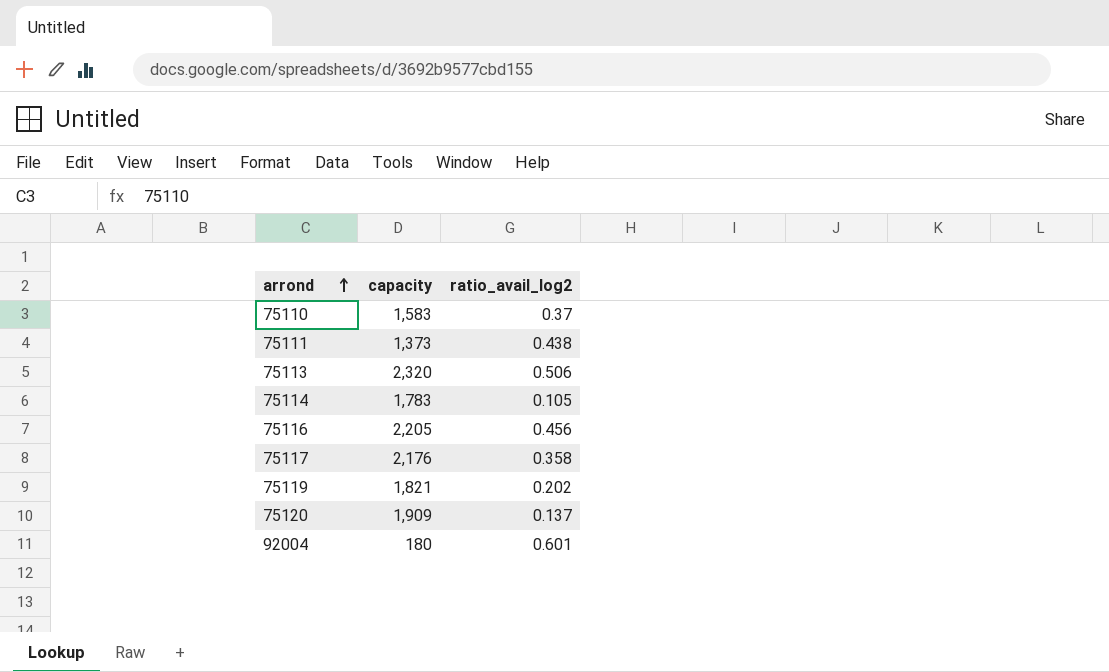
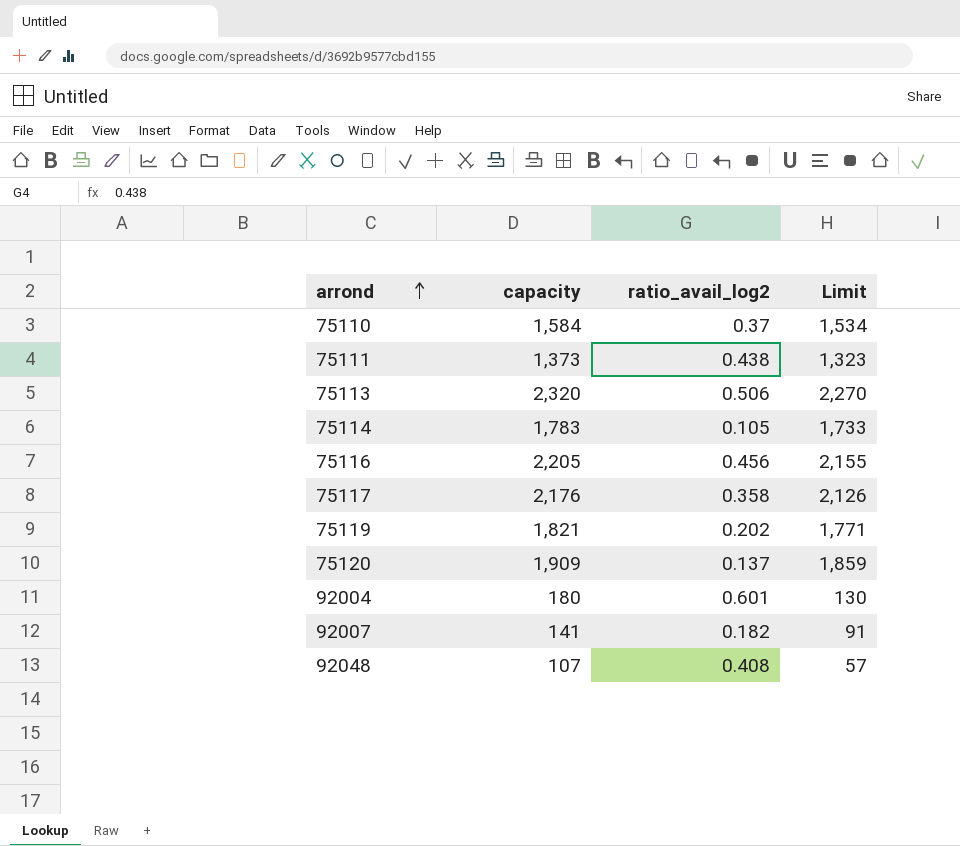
column Limit | formula: none -> [capacity] - 50
75110 | capacity: 1,583 -> 1,584
row 92007: none -> 141 | 0.182 | 91
row 92048: none -> 107 | 0.408 | 57

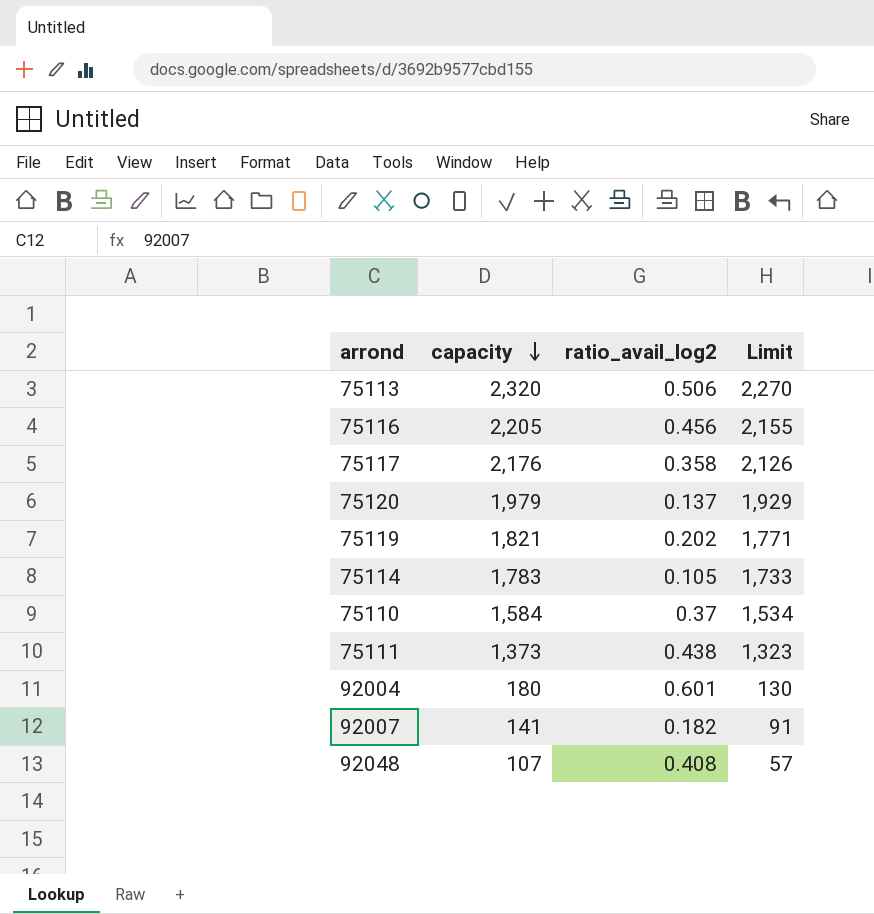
row order: arrond ascending -> capacity descending
75120 | capacity: 1,909 -> 1,979
75120 | Limit: 1,859 -> 1,929

